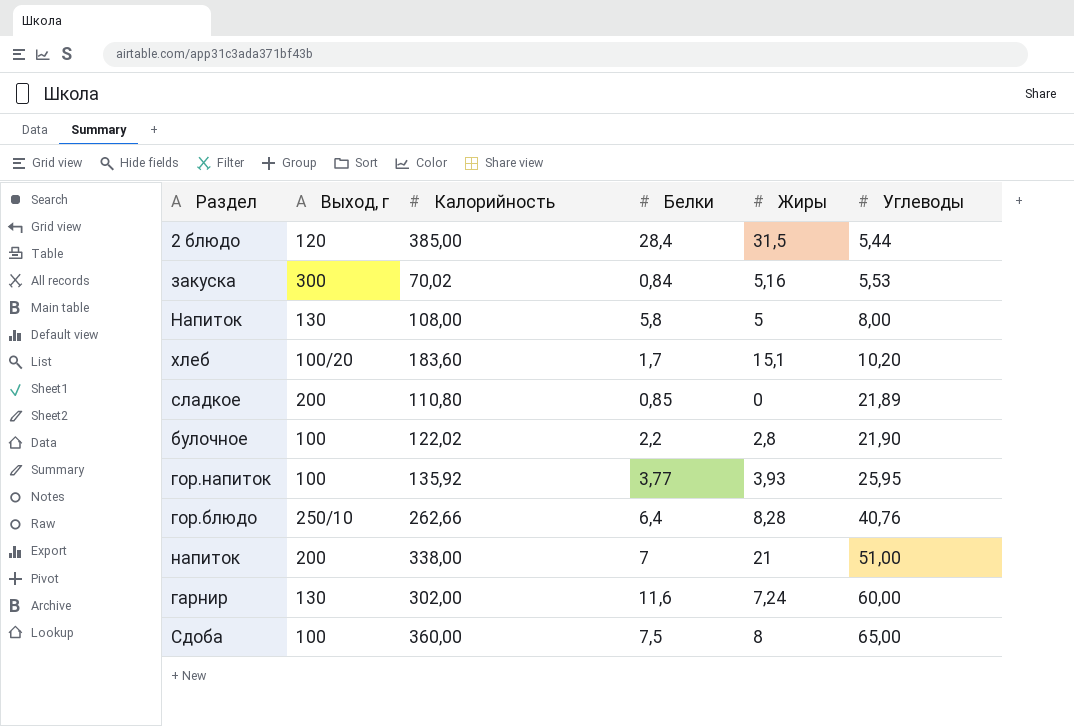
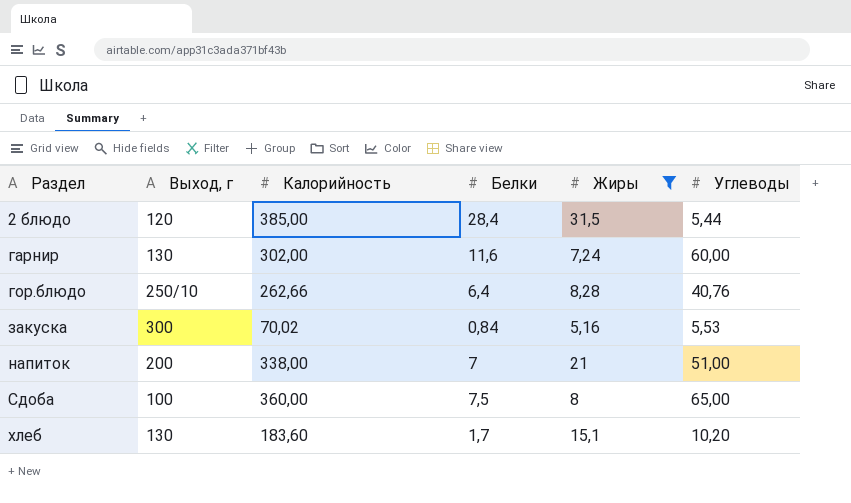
filter: none -> Жиры >= 5,16
row order: Углеводы ascending -> Раздел ascending
хлеб | Выход, г: 100/20 -> 130

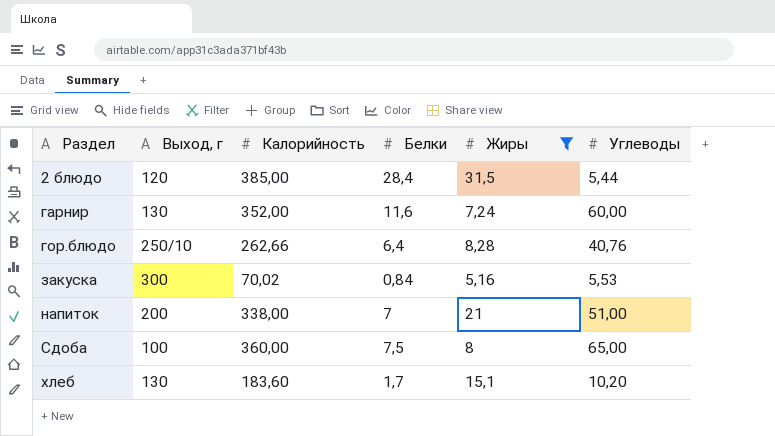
гарнир | Калорийность: 302,00 -> 352,00

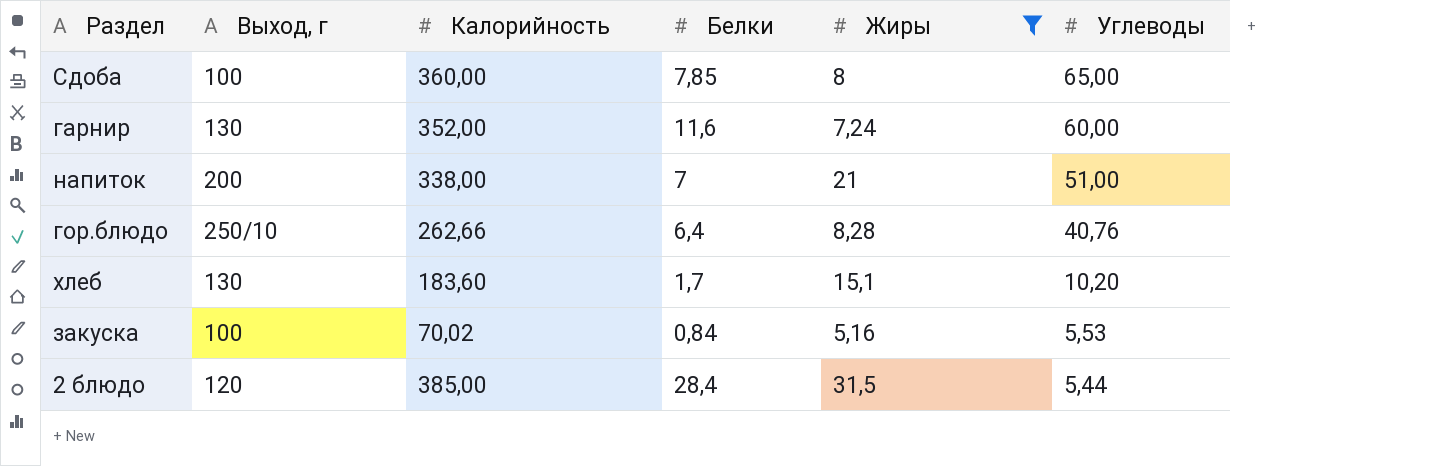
row order: Раздел ascending -> Углеводы descending
Сдоба | Белки: 7,5 -> 7,85
закуска | Выход, г: 300 -> 100

